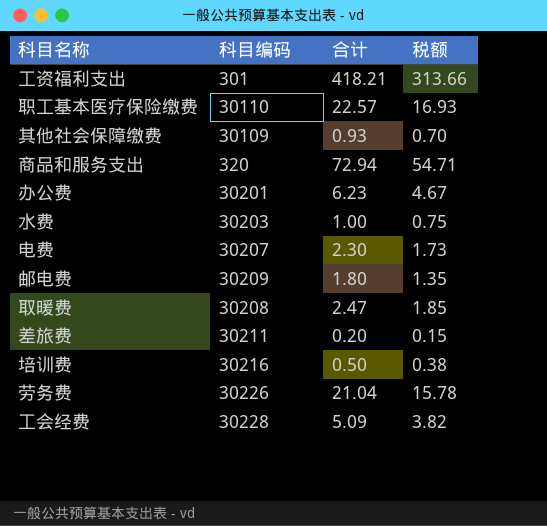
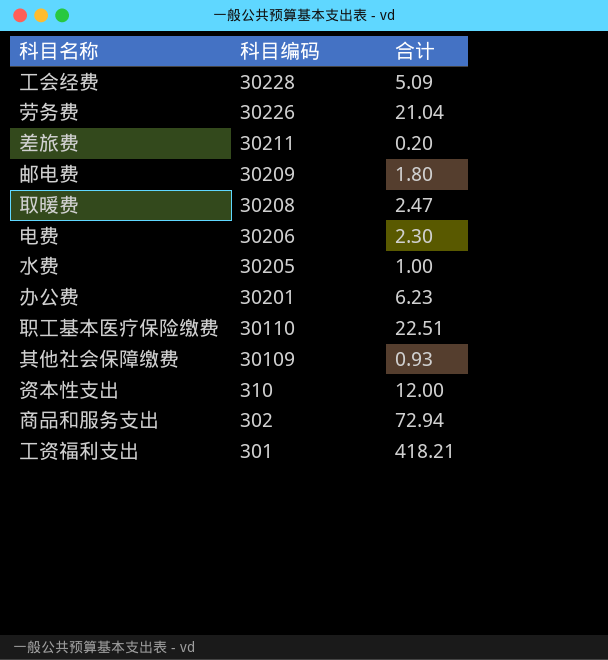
row order: none -> 科目编码 descending
column 税额 | formula: [合计] * 0.75 -> none
row 培训费: 30216 | 0.50 | 0.38 -> none
电费 | 科目编码: 30207 -> 30206
水费 | 科目编码: 30203 -> 30205
职工基本医疗保险缴费 | 合计: 22.57 -> 22.51
row 资本性支出: none -> 310 | 12.00
商品和服务支出 | 科目编码: 320 -> 302

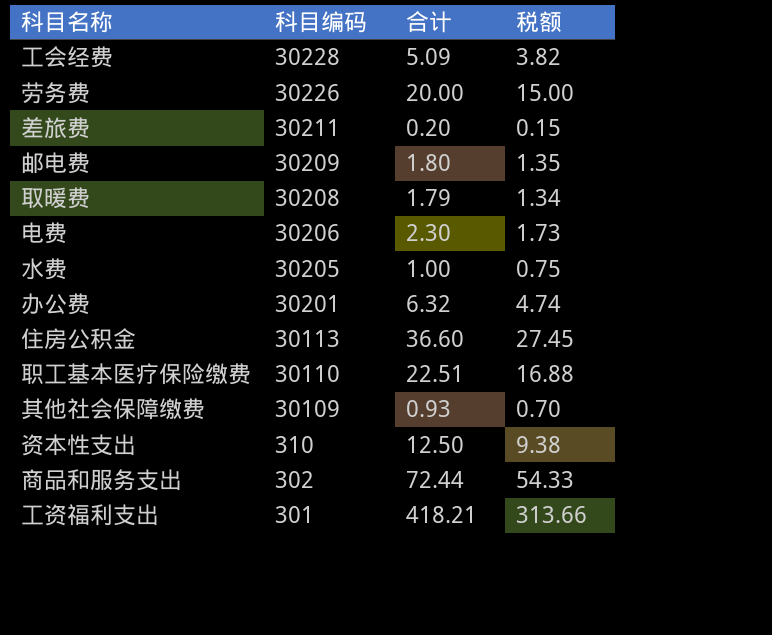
column 税额 | formula: none -> [合计] * 0.75
劳务费 | 合计: 21.04 -> 20.00
取暖费 | 合计: 2.47 -> 1.79
办公费 | 合计: 6.23 -> 6.32
row 住房公积金: none -> 30113 | 36.60 | 27.45
资本性支出 | 合计: 12.00 -> 12.50
商品和服务支出 | 合计: 72.94 -> 72.44

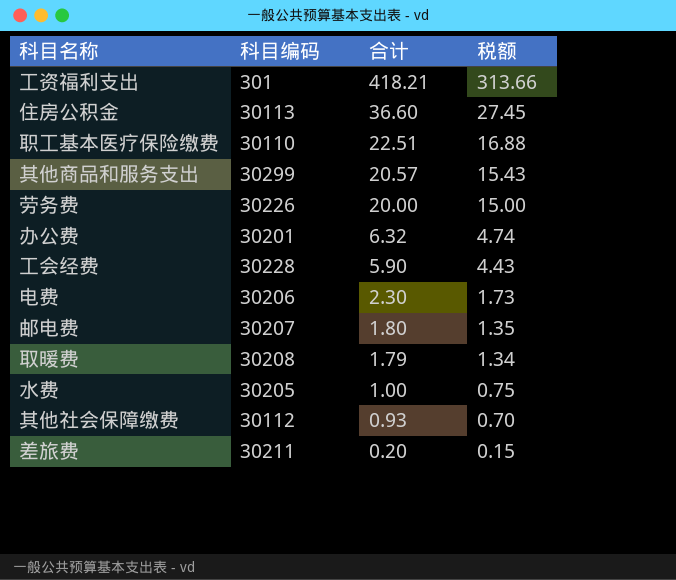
row order: 科目编码 descending -> 合计 descending
row 资本性支出: 310 | 12.50 | 9.38 -> none
row 商品和服务支出: 302 | 72.44 | 54.33 -> none
row 其他商品和服务支出: none -> 30299 | 20.57 | 15.43
工会经费 | 合计: 5.09 -> 5.90
工会经费 | 税额: 3.82 -> 4.43
邮电费 | 科目编码: 30209 -> 30207
其他社会保障缴费 | 科目编码: 30109 -> 30112

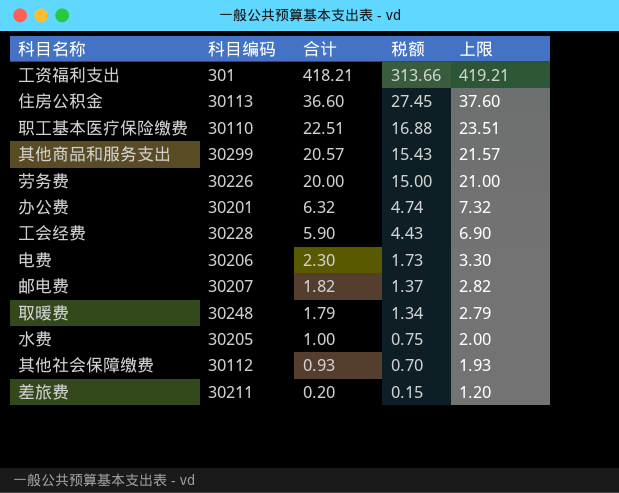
column 上限 | formula: none -> [合计] + 1
邮电费 | 合计: 1.80 -> 1.82
邮电费 | 税额: 1.35 -> 1.37
取暖费 | 科目编码: 30208 -> 30248

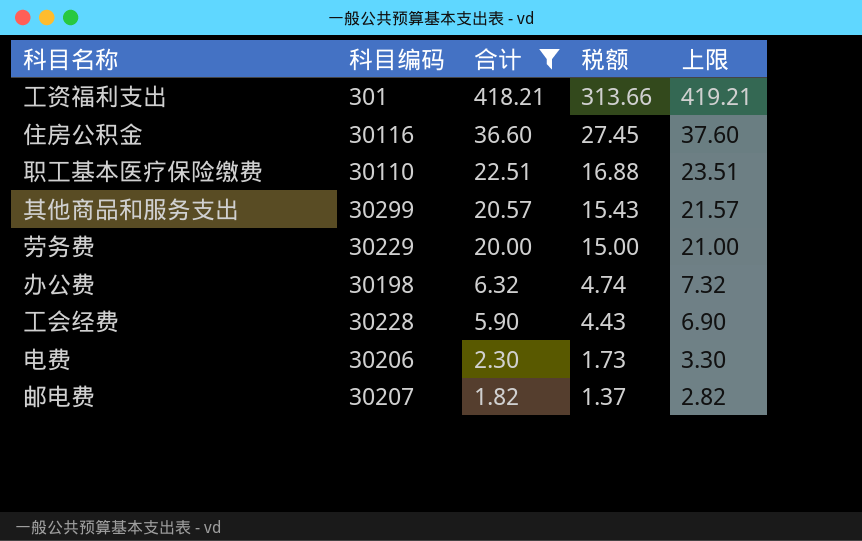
filter: none -> 合计 >= 1.82
住房公积金 | 科目编码: 30113 -> 30116
劳务费 | 科目编码: 30226 -> 30229
办公费 | 科目编码: 30201 -> 30198

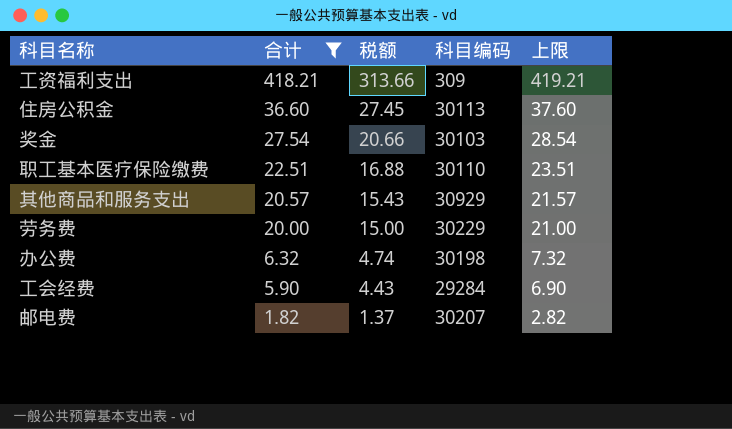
column 科目编码 | position: 2 -> 4
row 电费: 30206 | 2.30 | 1.73 | 3.30 -> none
工资福利支出 | 科目编码: 301 -> 309
住房公积金 | 科目编码: 30116 -> 30113
row 奖金: none -> 27.54 | 20.66 | 30103 | 28.54
其他商品和服务支出 | 科目编码: 30299 -> 30929
工会经费 | 科目编码: 30228 -> 29284

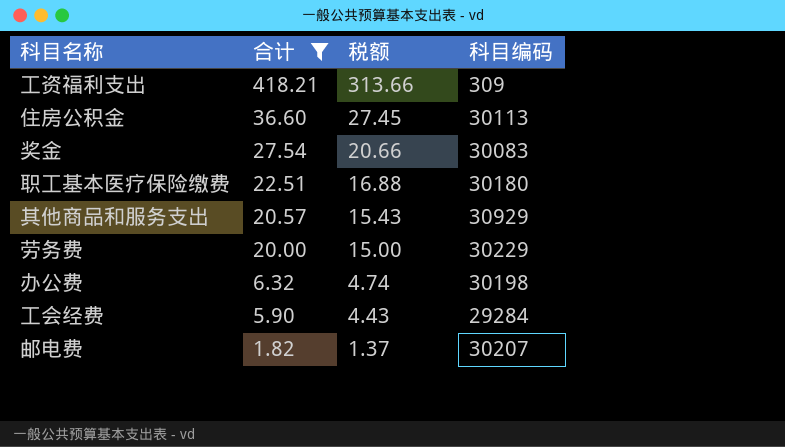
column 上限 | formula: [合计] + 1 -> none
奖金 | 科目编码: 30103 -> 30083
职工基本医疗保险缴费 | 科目编码: 30110 -> 30180

